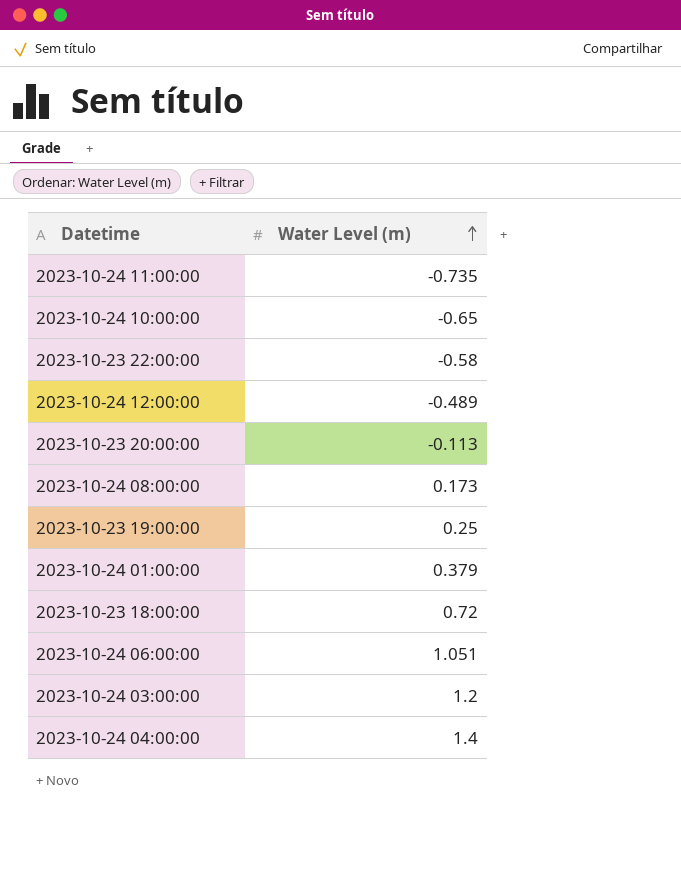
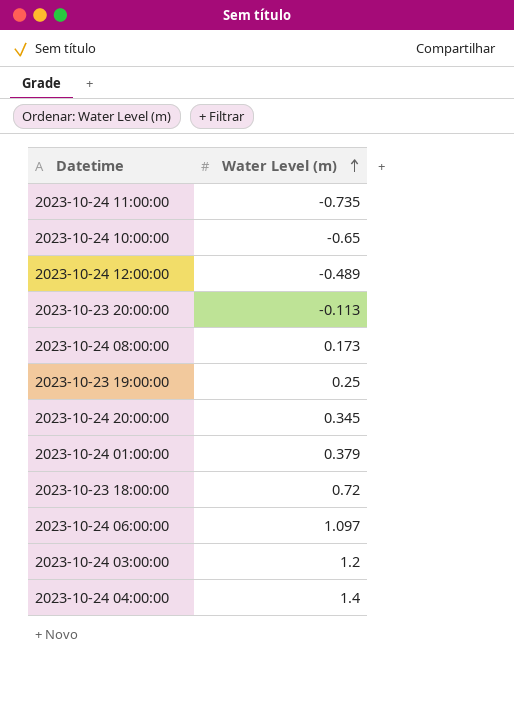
row 2023-10-23 22:00:00: -0.58 -> none
row 2023-10-24 20:00:00: none -> 0.345
2023-10-24 06:00:00 | Water Level (m): 1.051 -> 1.097

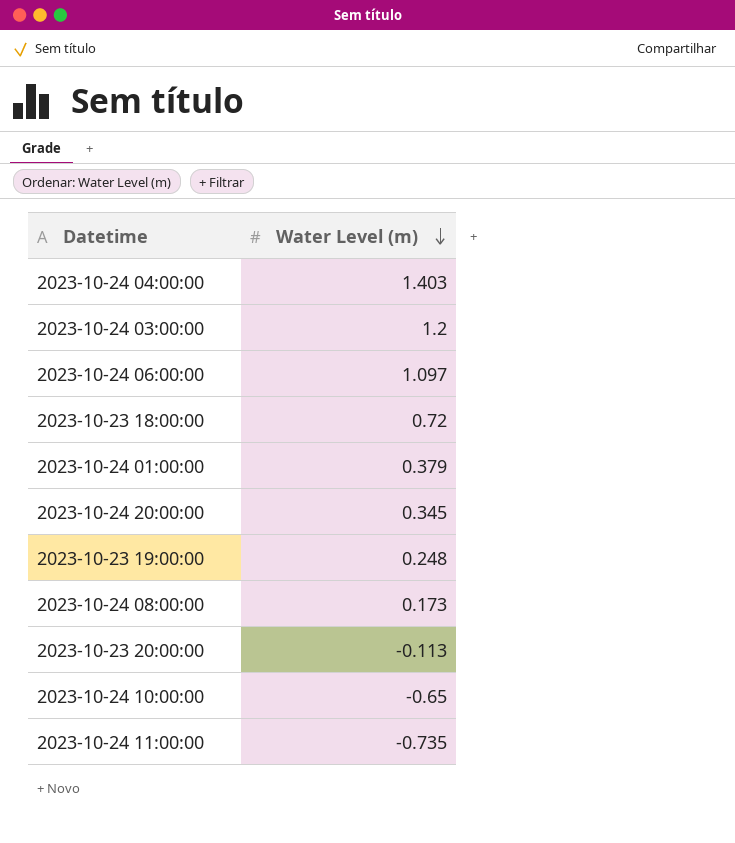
row order: Water Level (m) ascending -> Water Level (m) descending
row 2023-10-24 12:00:00: -0.489 -> none
2023-10-24 04:00:00 | Water Level (m): 1.4 -> 1.403
2023-10-23 19:00:00 | Water Level (m): 0.25 -> 0.248

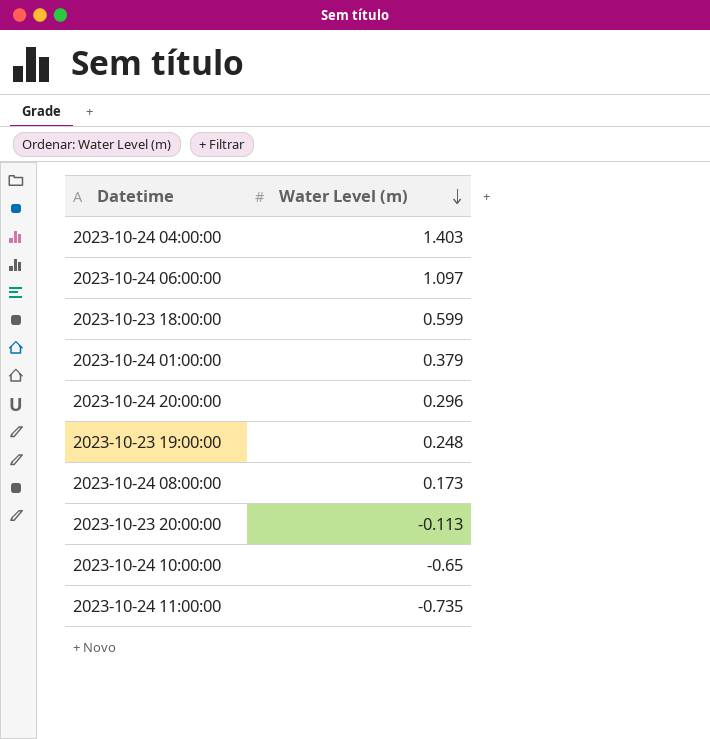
row 2023-10-24 03:00:00: 1.2 -> none
2023-10-23 18:00:00 | Water Level (m): 0.72 -> 0.599
2023-10-24 20:00:00 | Water Level (m): 0.345 -> 0.296

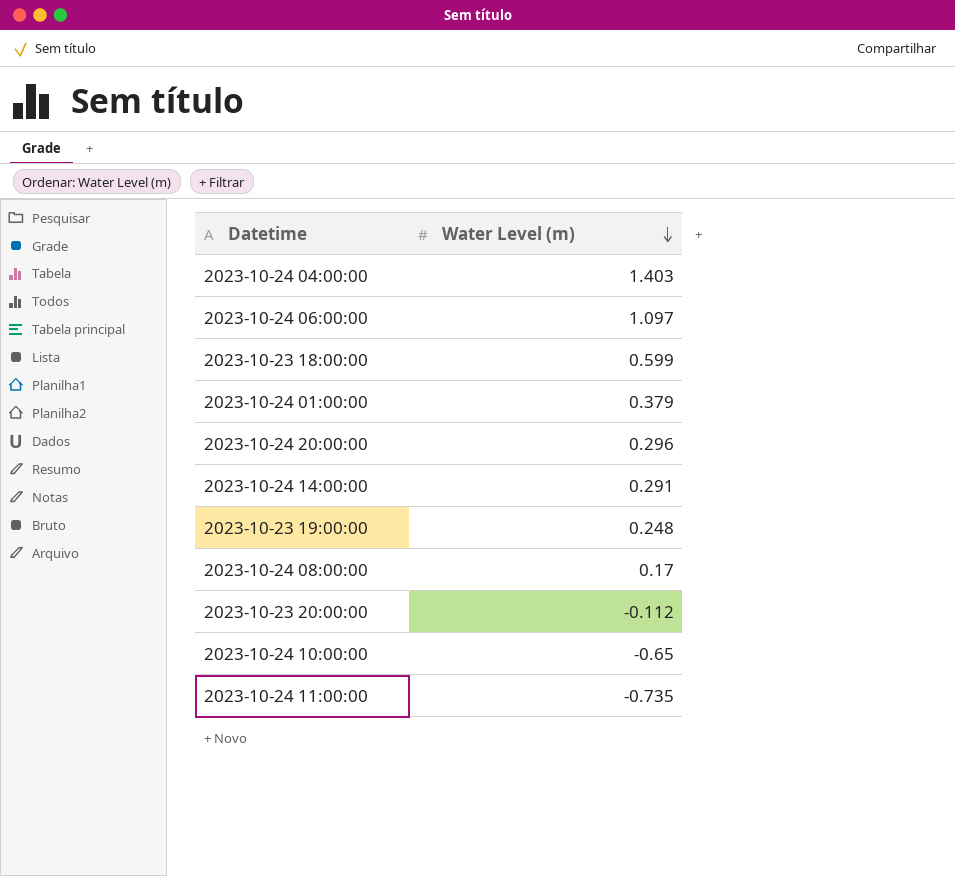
row 2023-10-24 14:00:00: none -> 0.291
2023-10-24 08:00:00 | Water Level (m): 0.173 -> 0.17
2023-10-23 20:00:00 | Water Level (m): -0.113 -> -0.112

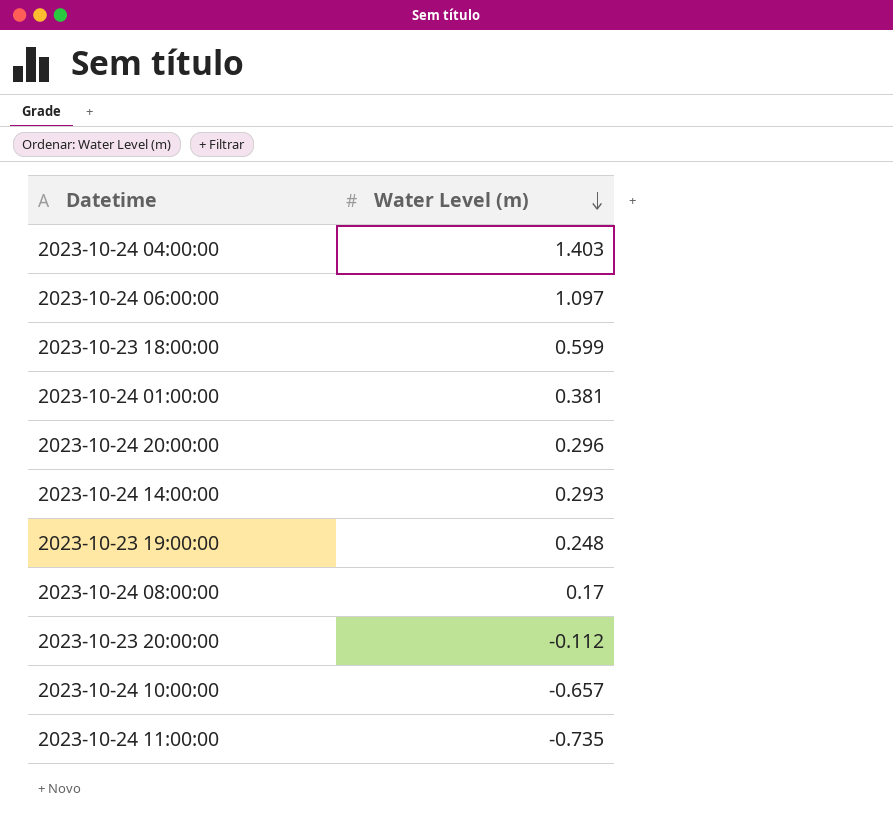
2023-10-24 01:00:00 | Water Level (m): 0.379 -> 0.381
2023-10-24 14:00:00 | Water Level (m): 0.291 -> 0.293
2023-10-24 10:00:00 | Water Level (m): -0.65 -> -0.657

